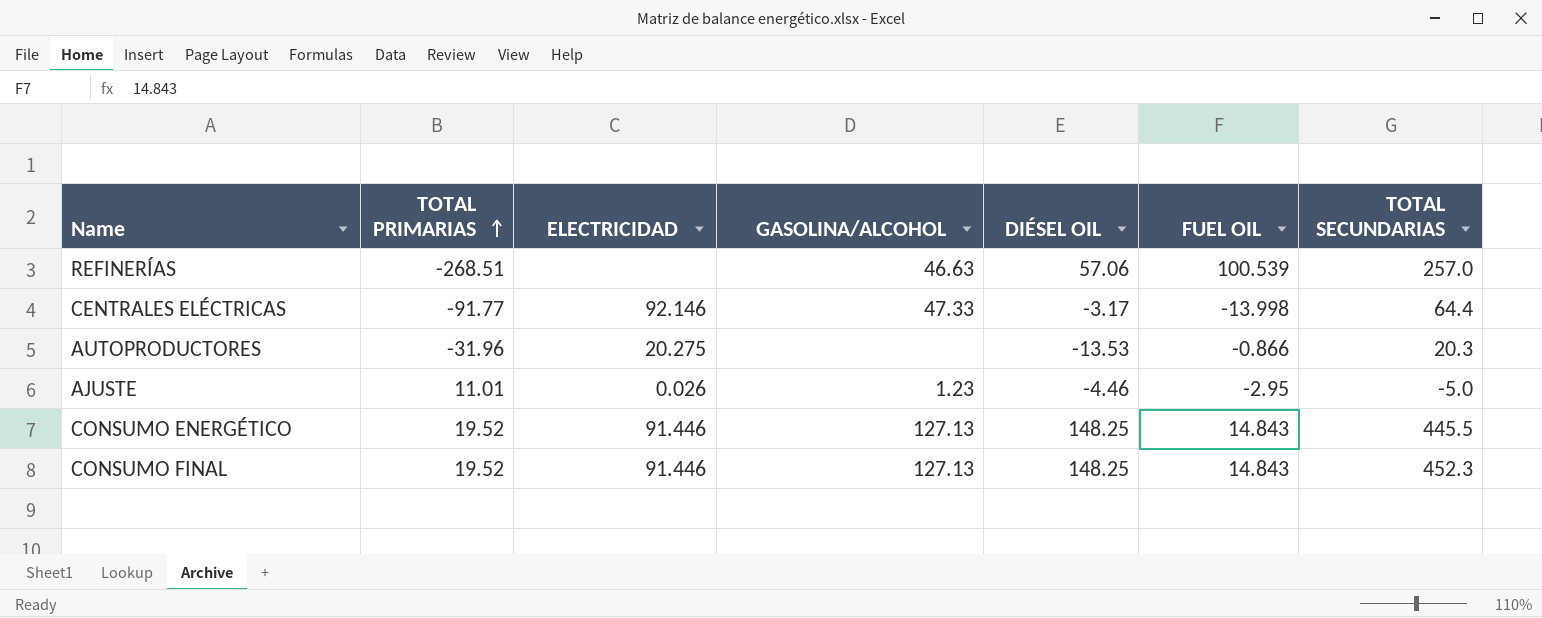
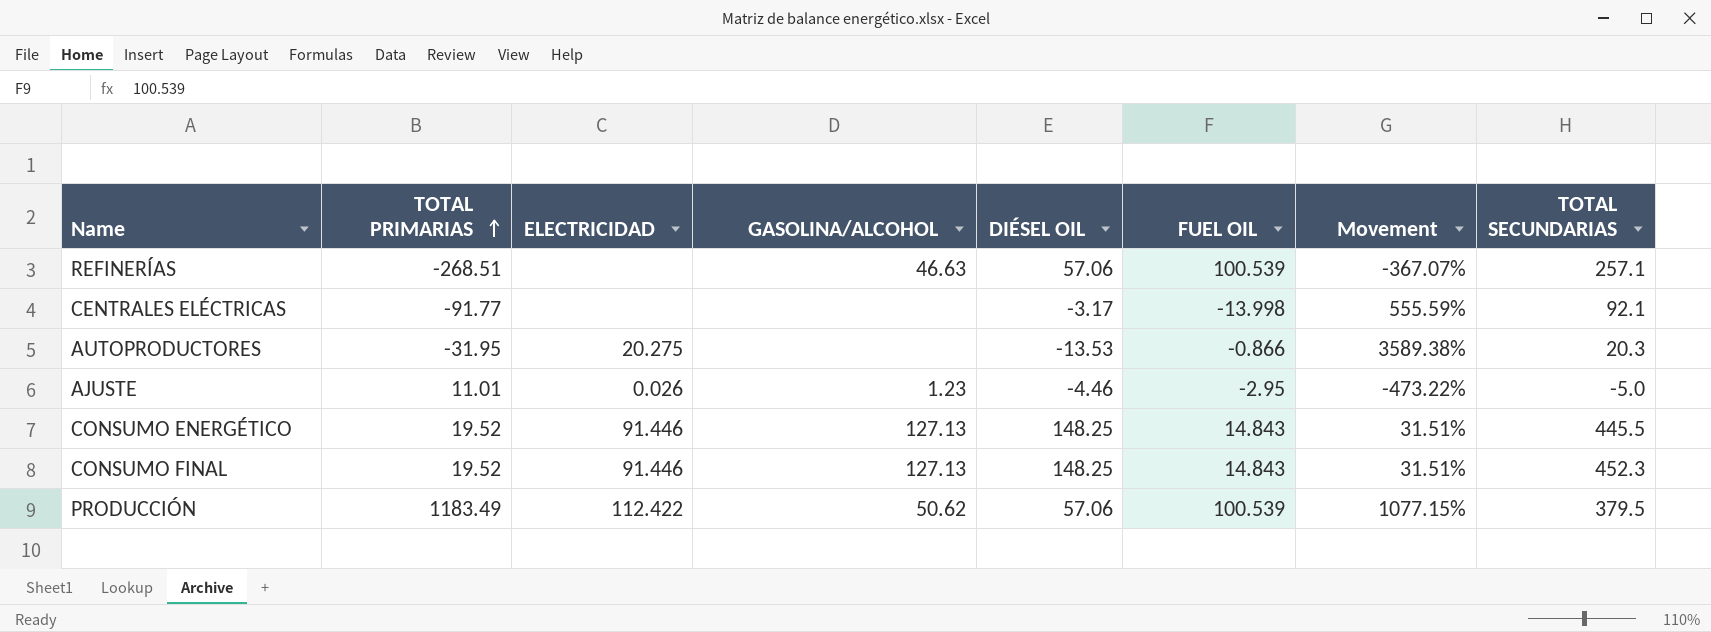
column Movement | formula: none -> ([TOTAL PRIMARIAS] - [FUEL OIL]) / [FUEL OIL]
REFINERÍAS | TOTAL SECUNDARIAS: 257.0 -> 257.1
CENTRALES ELÉCTRICAS | ELECTRICIDAD: 92.146 -> none
CENTRALES ELÉCTRICAS | GASOLINA/ALCOHOL: 47.33 -> none
CENTRALES ELÉCTRICAS | TOTAL SECUNDARIAS: 64.4 -> 92.1
AUTOPRODUCTORES | TOTAL PRIMARIAS: -31.96 -> -31.95
row PRODUCCIÓN: none -> 1183.49 | 112.422 | 50.62 | 57.06 | 100.539 | 1077.15% | 379.5

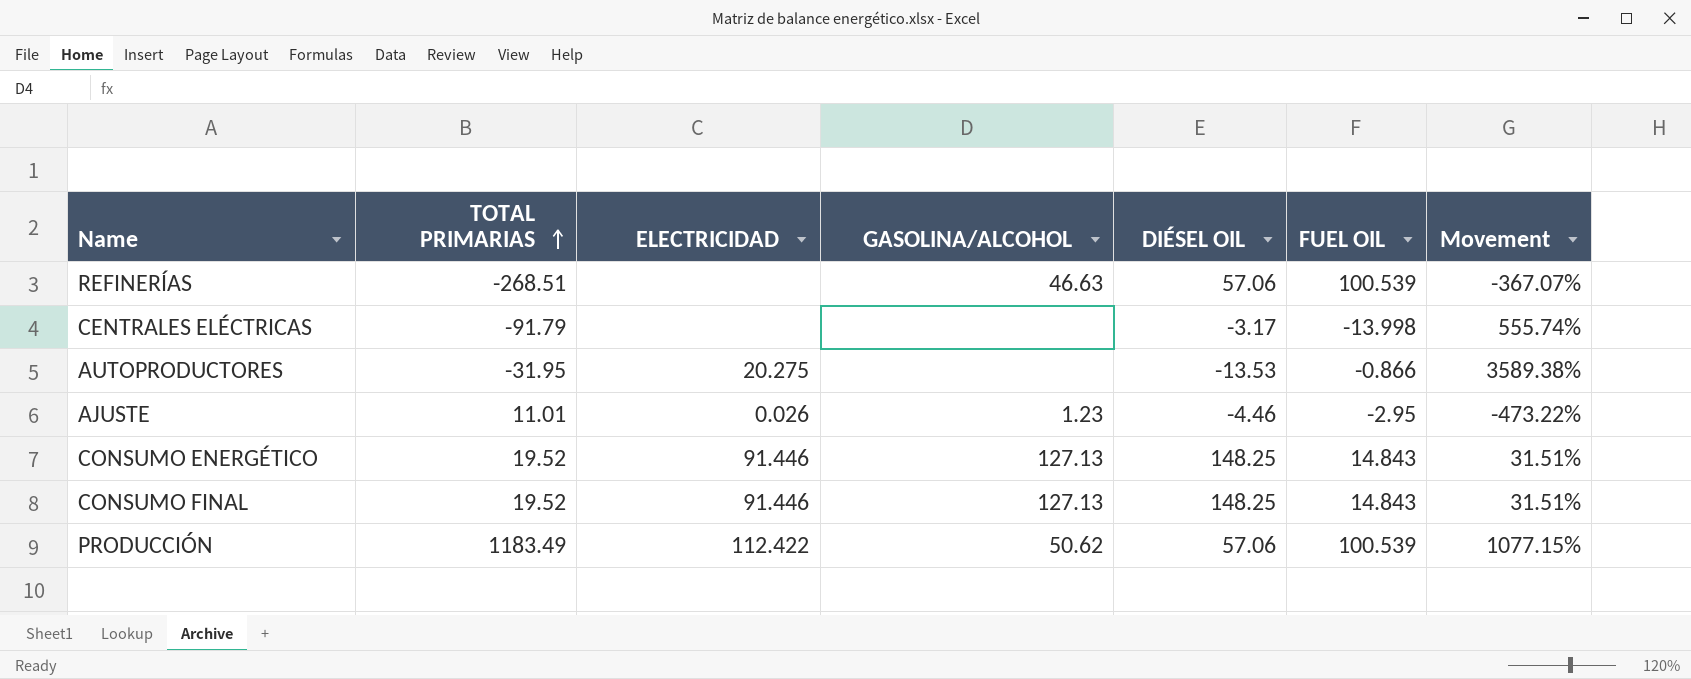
column TOTAL SECUNDARIAS | position: 8 -> none
CENTRALES ELÉCTRICAS | TOTAL PRIMARIAS: -91.77 -> -91.79
CENTRALES ELÉCTRICAS | Movement: 555.59% -> 555.74%

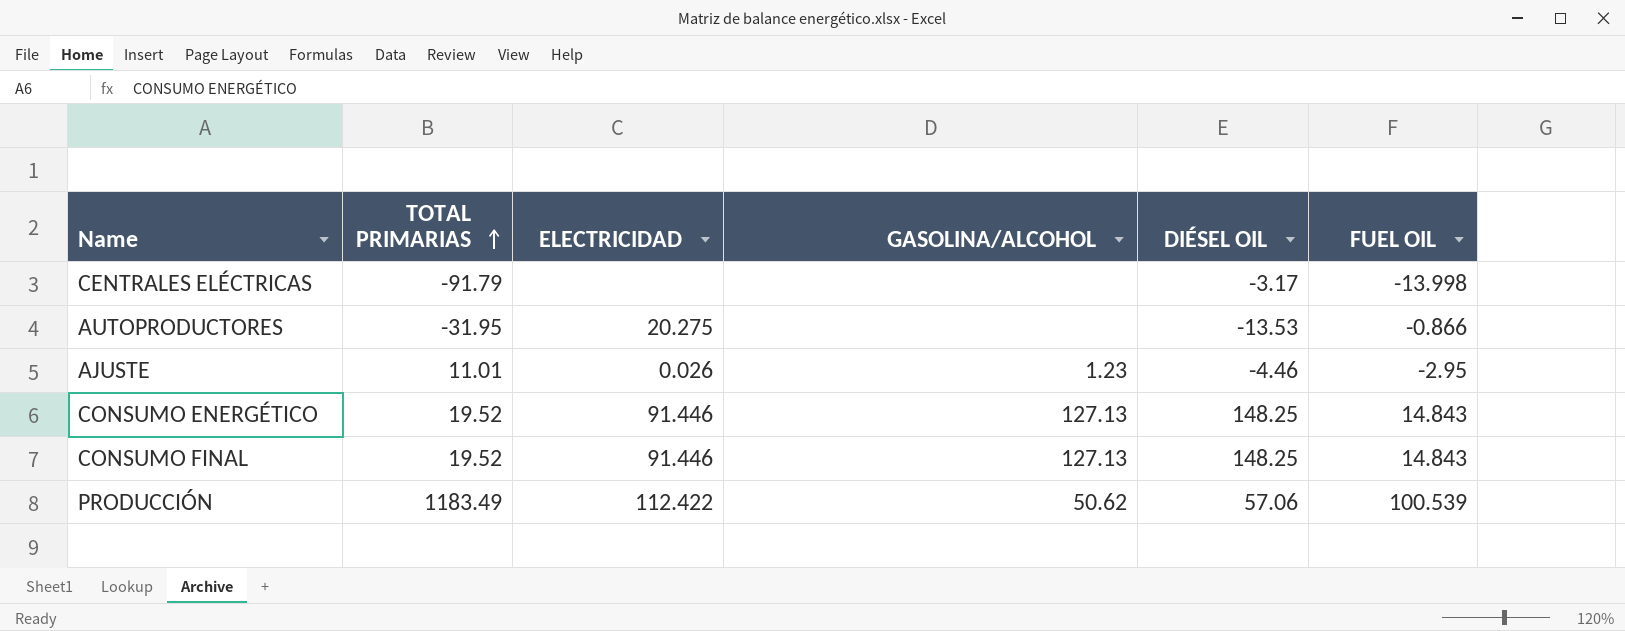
column Movement | formula: ([TOTAL PRIMARIAS] - [FUEL OIL]) / [FUEL OIL] -> none
row REFINERÍAS: -268.51 | none | 46.63 | 57.06 | 100.539 | -367.07% -> none

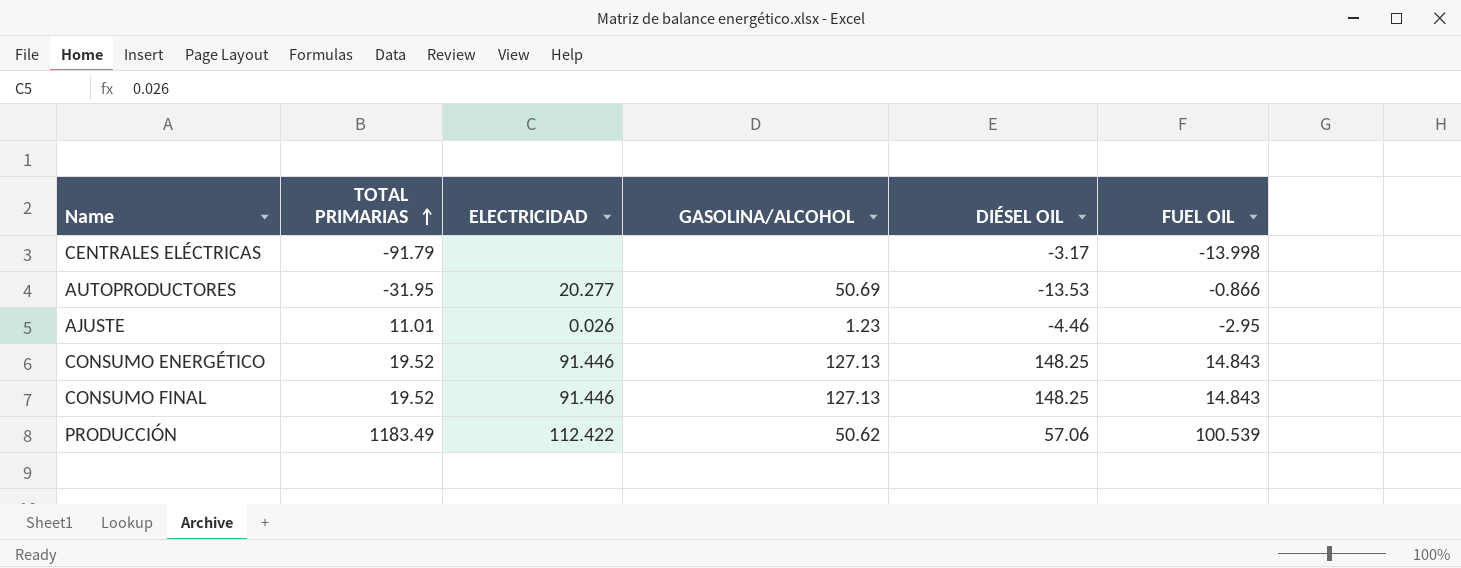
AUTOPRODUCTORES | ELECTRICIDAD: 20.275 -> 20.277
AUTOPRODUCTORES | GASOLINA/ALCOHOL: none -> 50.69

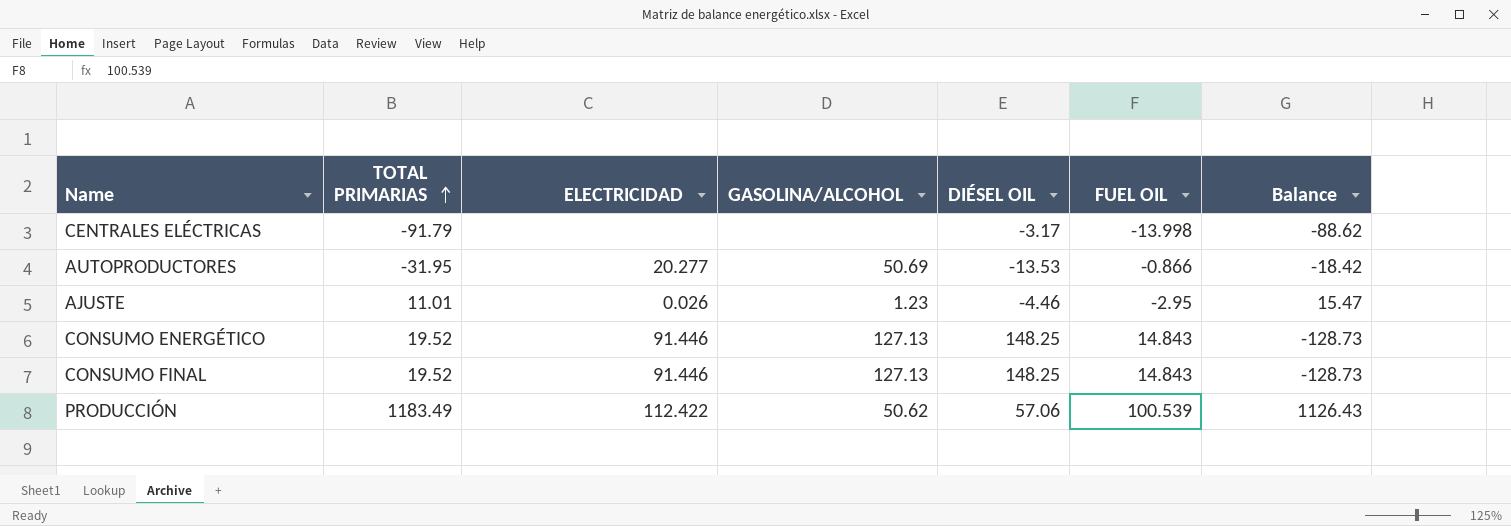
column Balance | formula: none -> [TOTAL PRIMARIAS] - [DIÉSEL OIL]

